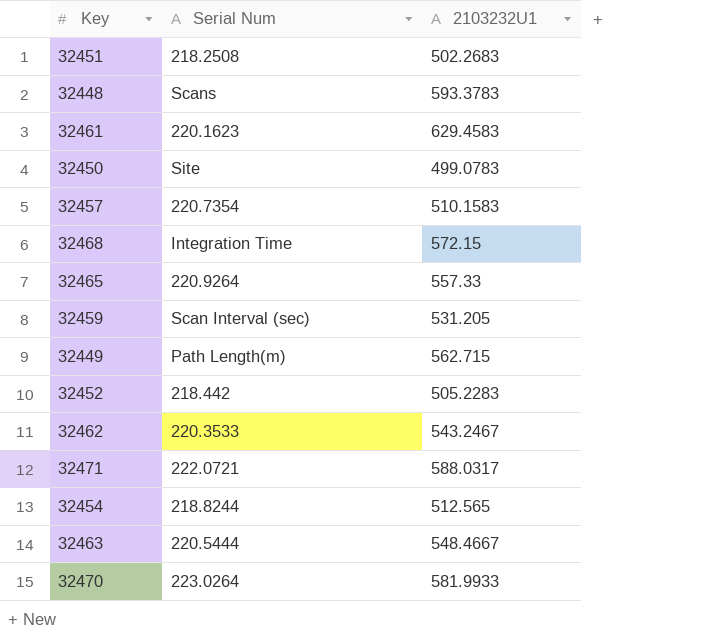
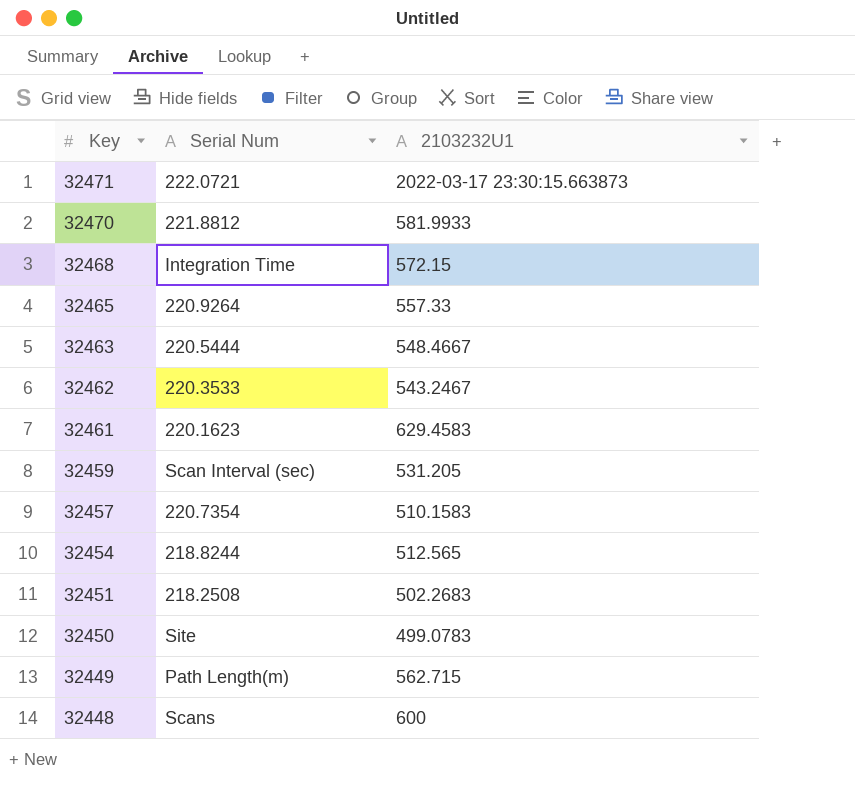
row order: none -> Key descending
row 32452: 218.442 | 505.2283 -> none
32471 | 2103232U1: 588.0317 -> 2022-03-17 23:30:15.663873
32470 | Serial Num: 223.0264 -> 221.8812
32448 | 2103232U1: 593.3783 -> 600

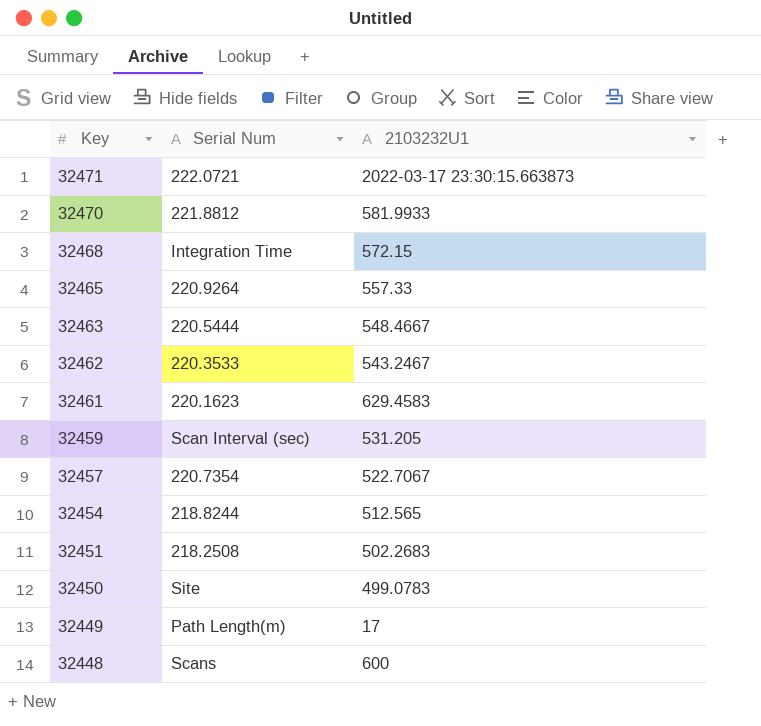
32457 | 2103232U1: 510.1583 -> 522.7067
32449 | 2103232U1: 562.715 -> 17

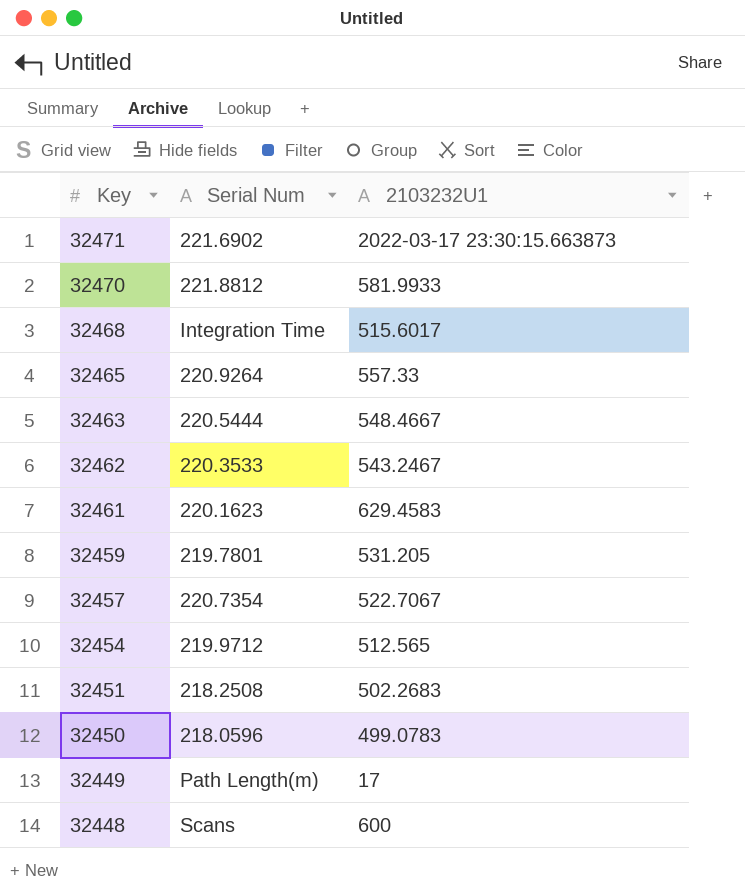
32471 | Serial Num: 222.0721 -> 221.6902
32468 | 2103232U1: 572.15 -> 515.6017
32459 | Serial Num: Scan Interval (sec) -> 219.7801
32454 | Serial Num: 218.8244 -> 219.9712
32450 | Serial Num: Site -> 218.0596

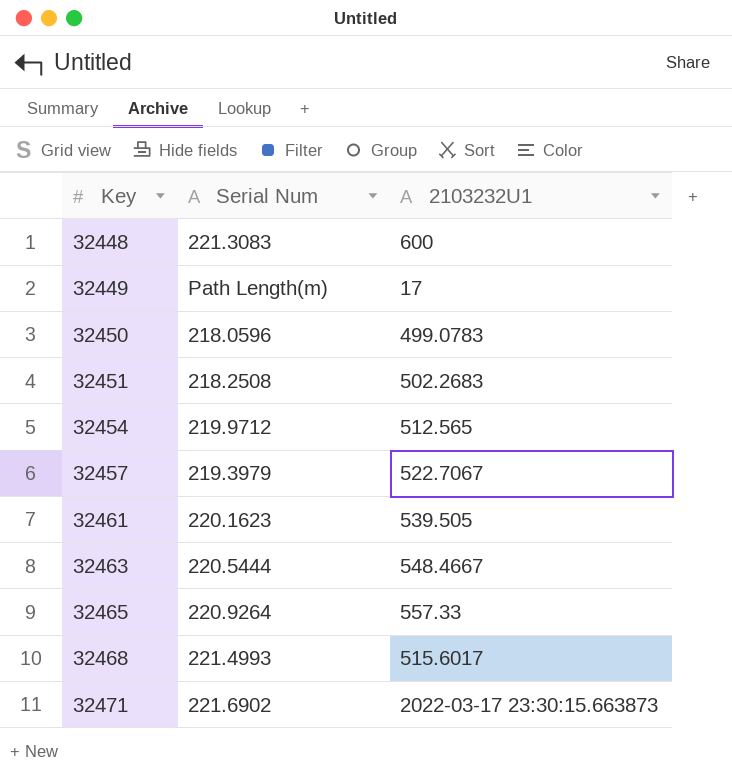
row order: Key descending -> Key ascending
row 32470: 221.8812 | 581.9933 -> none
row 32462: 220.3533 | 543.2467 -> none
row 32459: 219.7801 | 531.205 -> none
32448 | Serial Num: Scans -> 221.3083
32457 | Serial Num: 220.7354 -> 219.3979
32461 | 2103232U1: 629.4583 -> 539.505
32468 | Serial Num: Integration Time -> 221.4993

